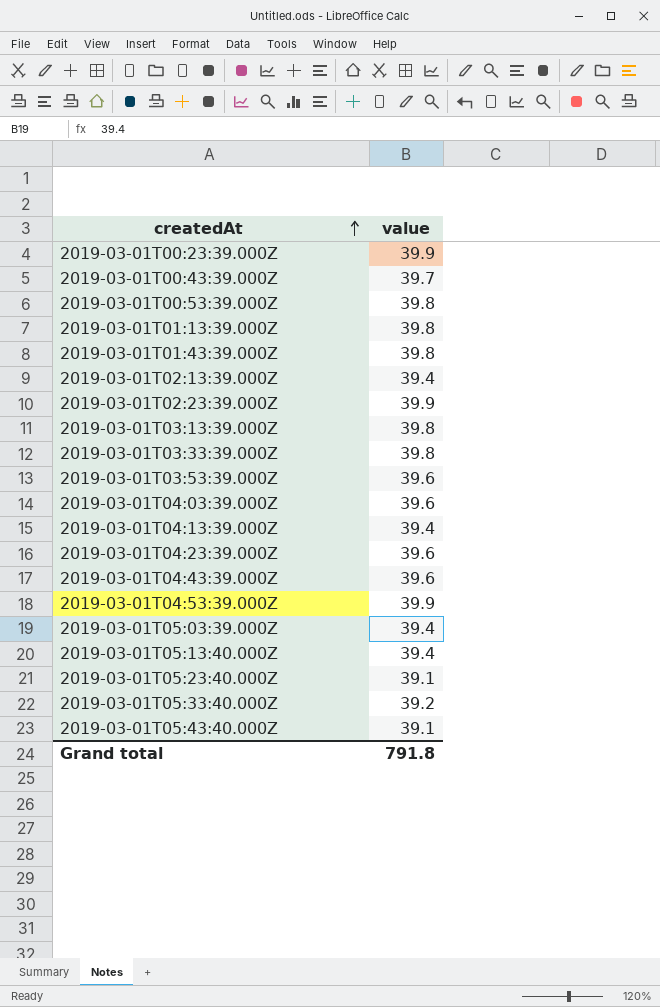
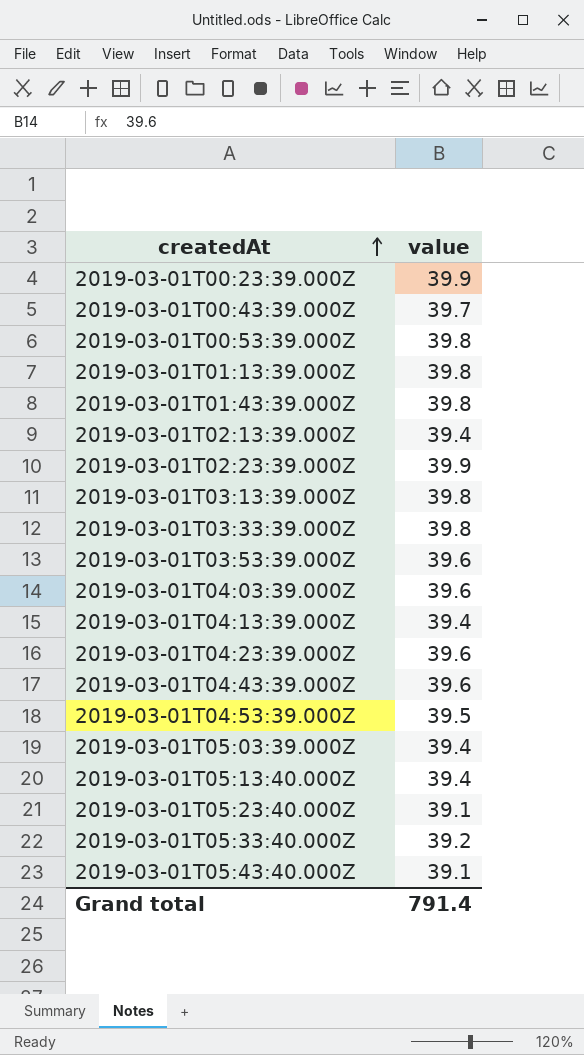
2019-03-01T04:53:39.000Z | value: 39.9 -> 39.5
Grand total | value: 791.8 -> 791.4

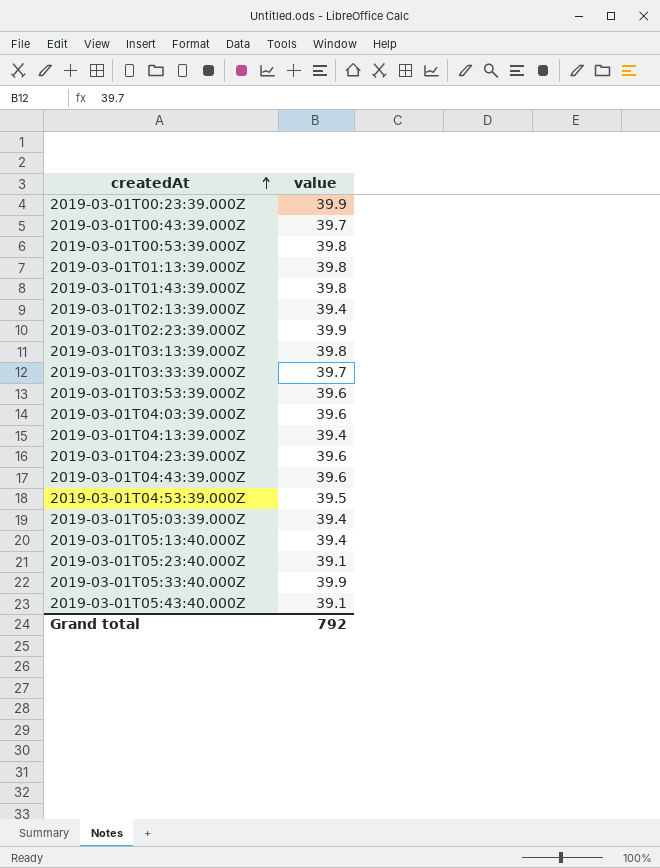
2019-03-01T03:33:39.000Z | value: 39.8 -> 39.7
2019-03-01T05:33:40.000Z | value: 39.2 -> 39.9
Grand total | value: 791.4 -> 792

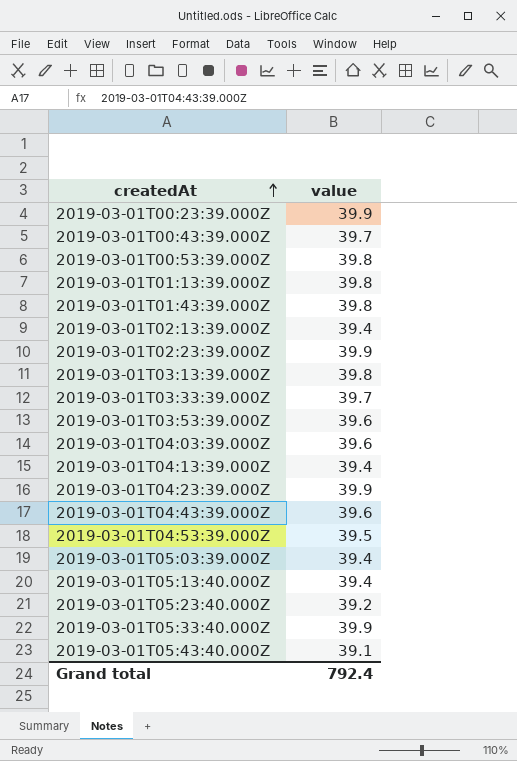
2019-03-01T04:23:39.000Z | value: 39.6 -> 39.9
2019-03-01T05:23:40.000Z | value: 39.1 -> 39.2
Grand total | value: 792 -> 792.4

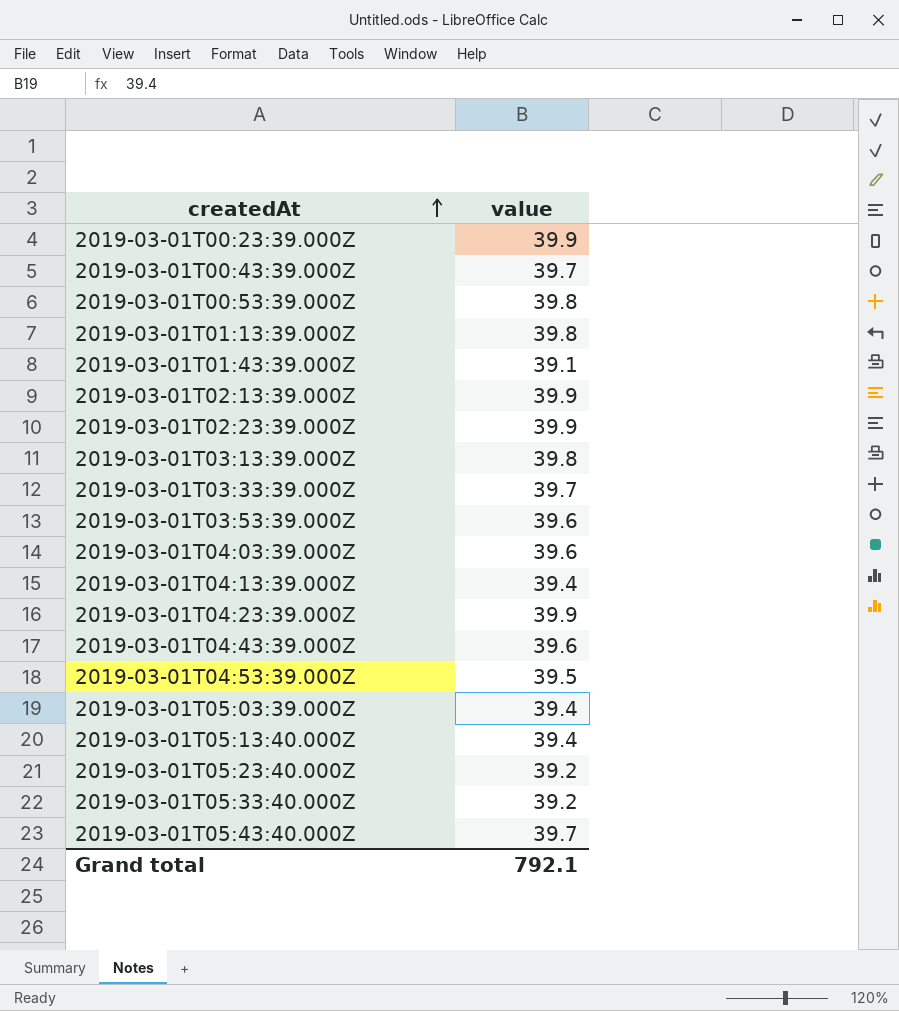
2019-03-01T01:43:39.000Z | value: 39.8 -> 39.1
2019-03-01T02:13:39.000Z | value: 39.4 -> 39.9
2019-03-01T05:33:40.000Z | value: 39.9 -> 39.2
2019-03-01T05:43:40.000Z | value: 39.1 -> 39.7
Grand total | value: 792.4 -> 792.1

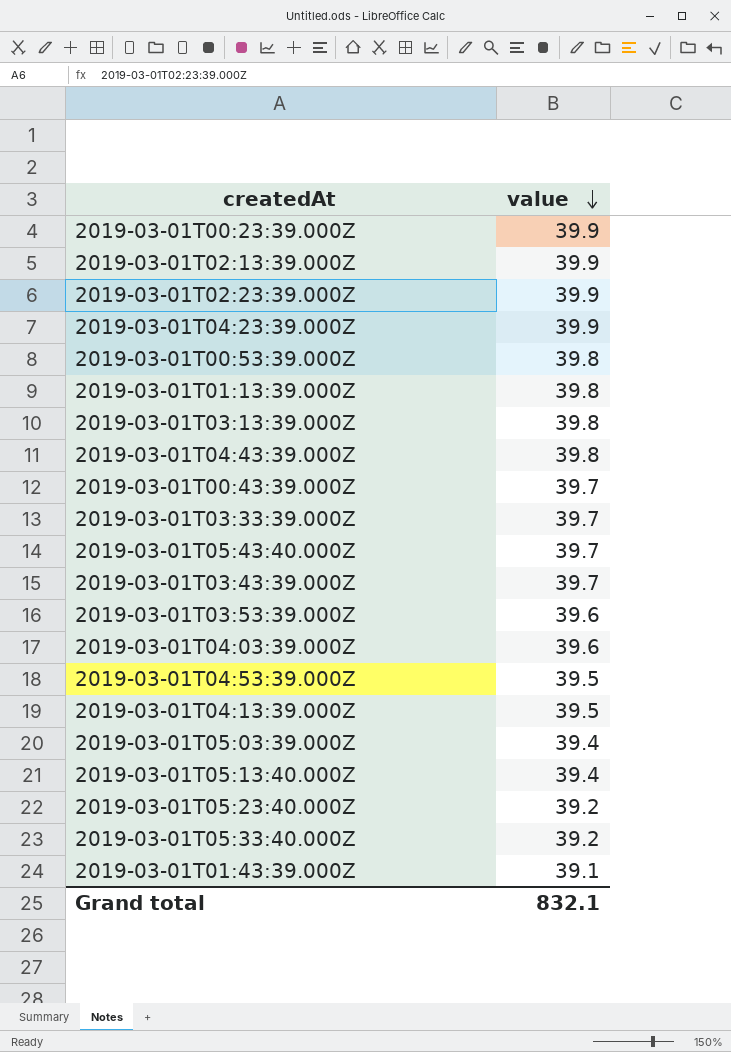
row order: createdAt ascending -> value descending
2019-03-01T04:43:39.000Z | value: 39.6 -> 39.8
row 2019-03-01T03:43:39.000Z: none -> 39.7
2019-03-01T04:13:39.000Z | value: 39.4 -> 39.5
Grand total | value: 792.1 -> 832.1

